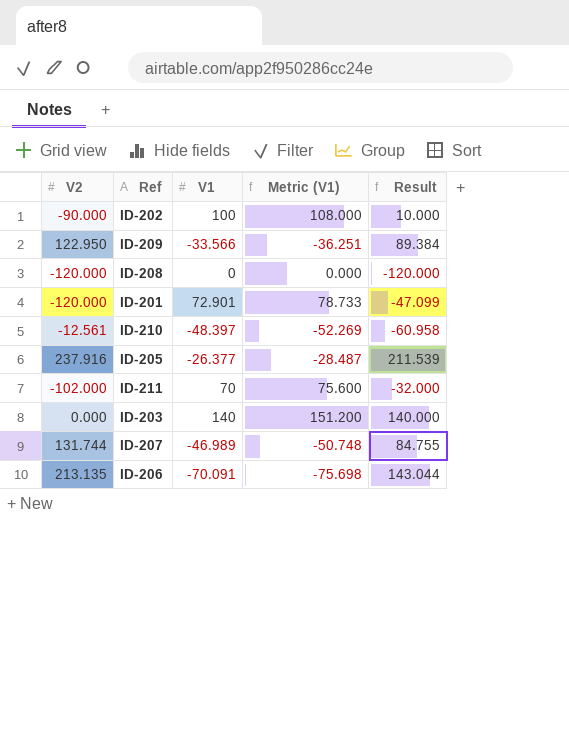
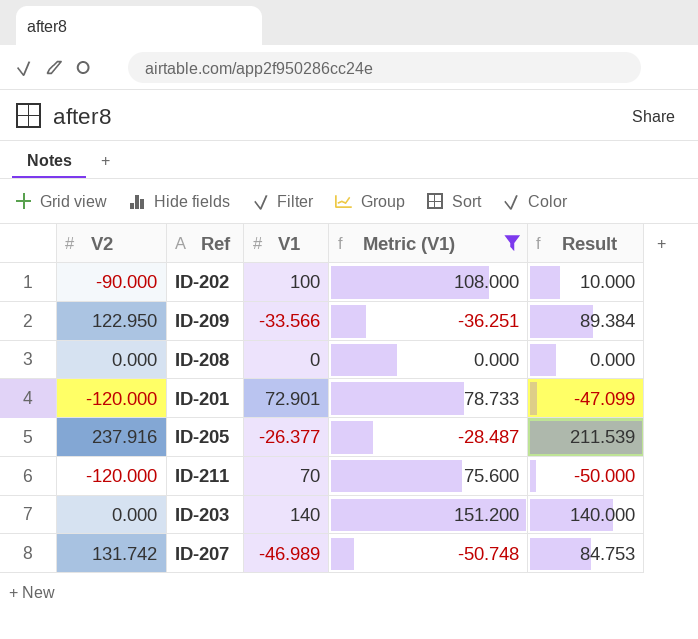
filter: none -> Metric (V1) >= -50.748
ID-208 | V2: -120.000 -> 0.000
ID-208 | Result: -120.000 -> 0.000
ID-211 | V2: -102.000 -> -120.000
ID-211 | Result: -32.000 -> -50.000
ID-207 | V2: 131.744 -> 131.742
ID-207 | Result: 84.755 -> 84.753

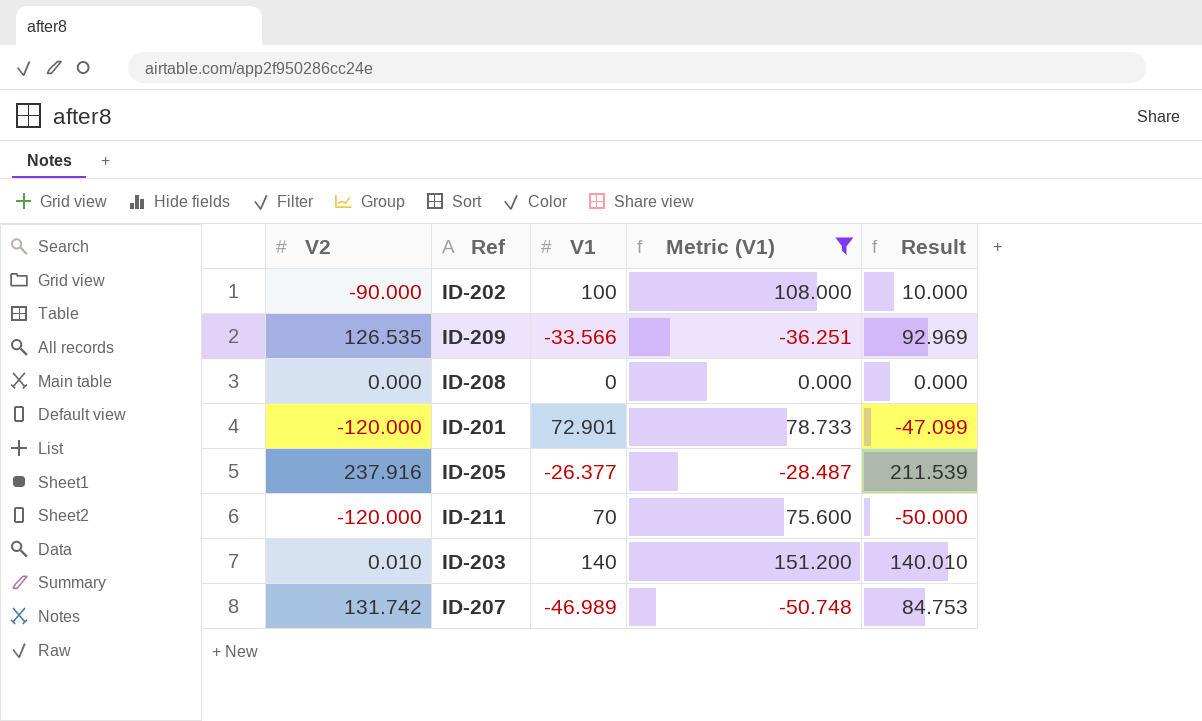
ID-209 | V2: 122.950 -> 126.535
ID-209 | Result: 89.384 -> 92.969
ID-203 | V2: 0.000 -> 0.010
ID-203 | Result: 140.000 -> 140.010

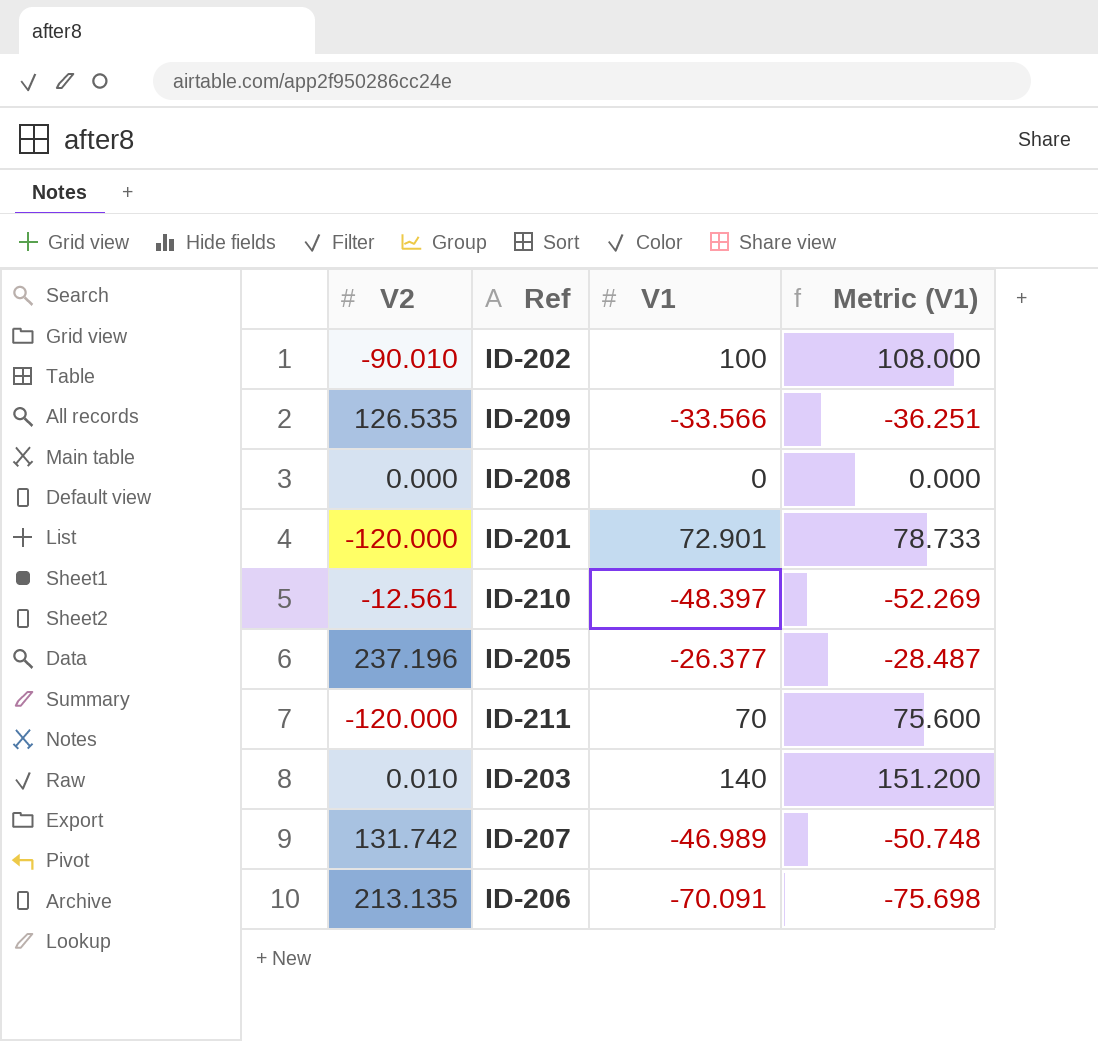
filter: Metric (V1) >= -50.748 -> none
column Result | formula: [V2] + [V1] -> none
ID-202 | V2: -90.000 -> -90.010
ID-205 | V2: 237.916 -> 237.196

